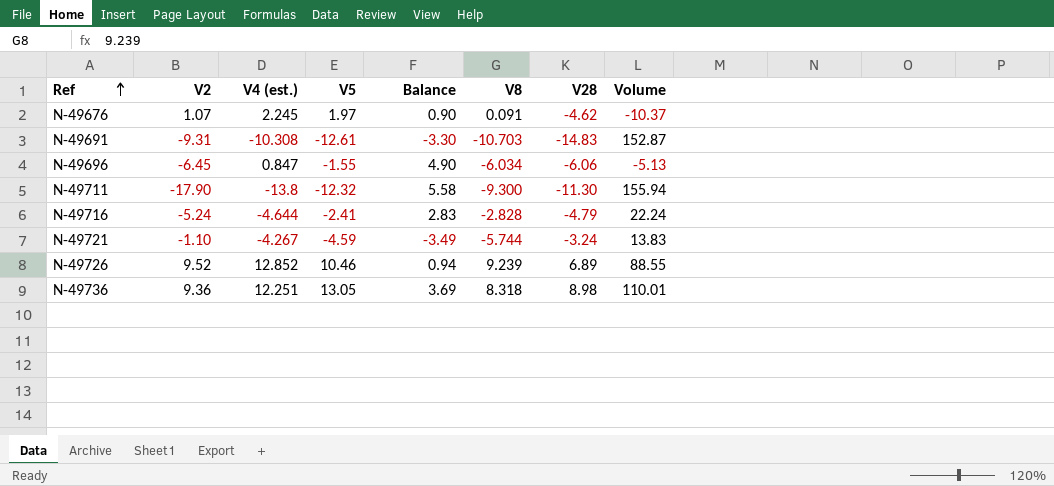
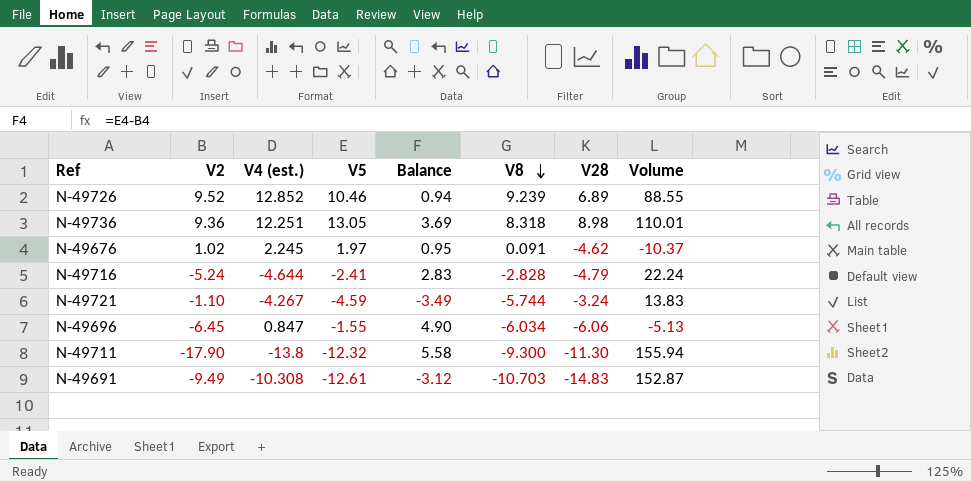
row order: Ref ascending -> V8 descending
N-49676 | V2: 1.07 -> 1.02
N-49676 | Balance: 0.90 -> 0.95
N-49691 | V2: -9.31 -> -9.49
N-49691 | Balance: -3.30 -> -3.12

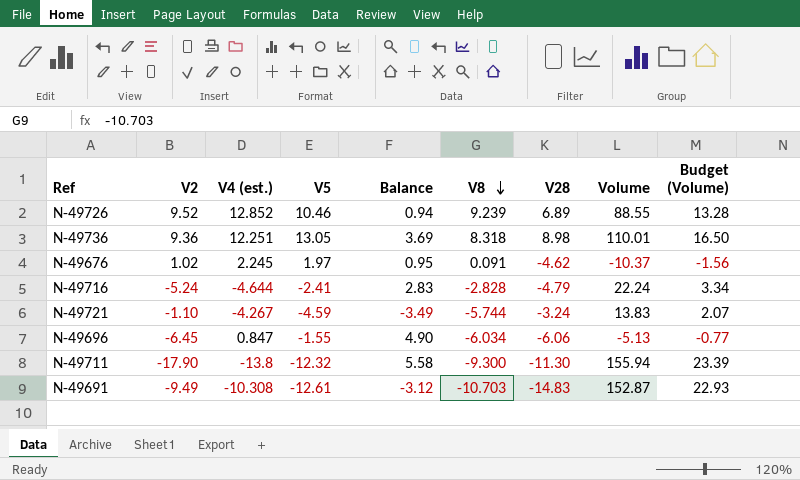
column Budget (Volume) | formula: none -> [Volume] * 0.15

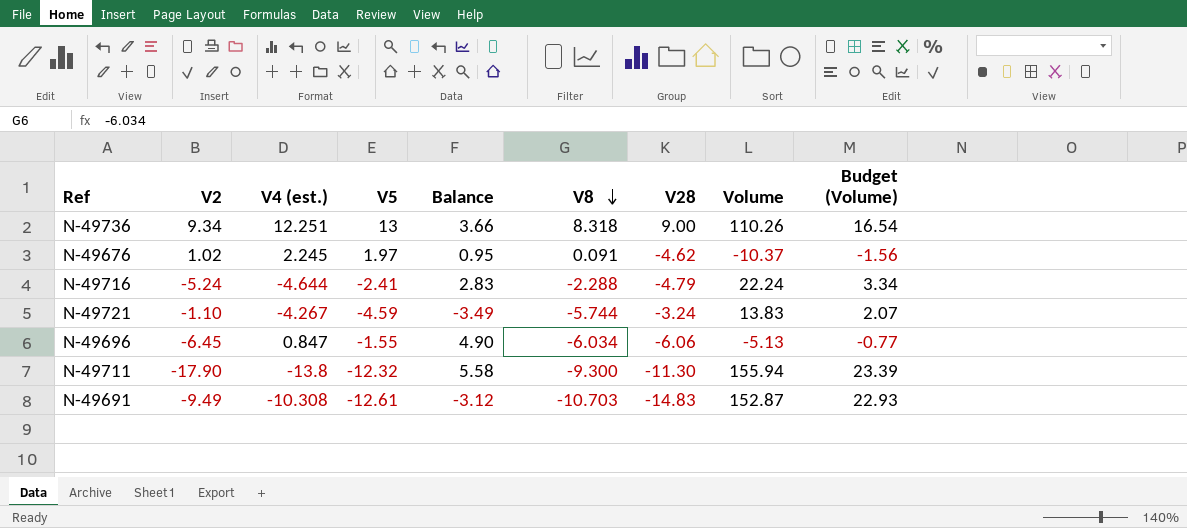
row N-49726: 9.52 | 12.852 | 10.46 | 0.94 | 9.239 | 6.89 | 88.55 | 13.28 -> none
N-49736 | V2: 9.36 -> 9.34
N-49736 | V5: 13.05 -> 13
N-49736 | Balance: 3.69 -> 3.66
N-49736 | V28: 8.98 -> 9.00
N-49736 | Volume: 110.01 -> 110.26
N-49736 | Budget (Volume): 16.50 -> 16.54
N-49716 | V8: -2.828 -> -2.288

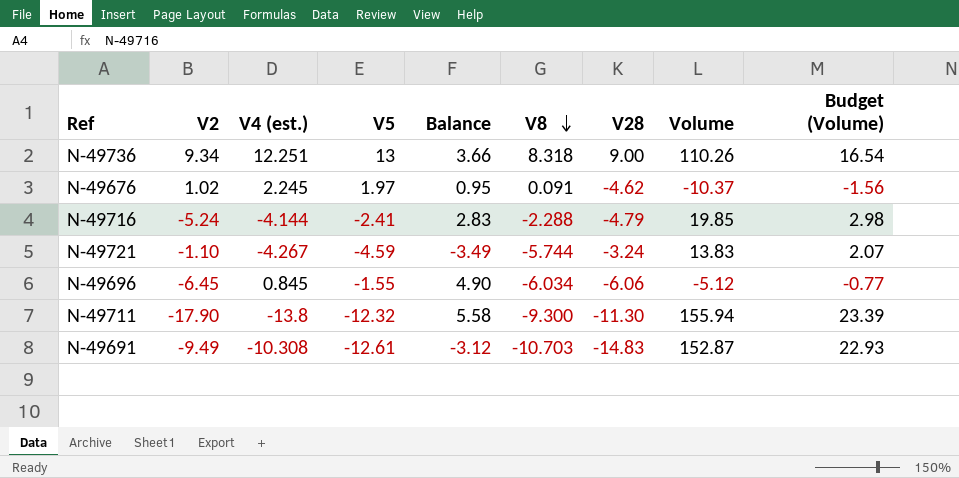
N-49716 | V4 (est.): -4.644 -> -4.144
N-49716 | Volume: 22.24 -> 19.85
N-49716 | Budget (Volume): 3.34 -> 2.98
N-49696 | V4 (est.): 0.847 -> 0.845
N-49696 | Volume: -5.13 -> -5.12

